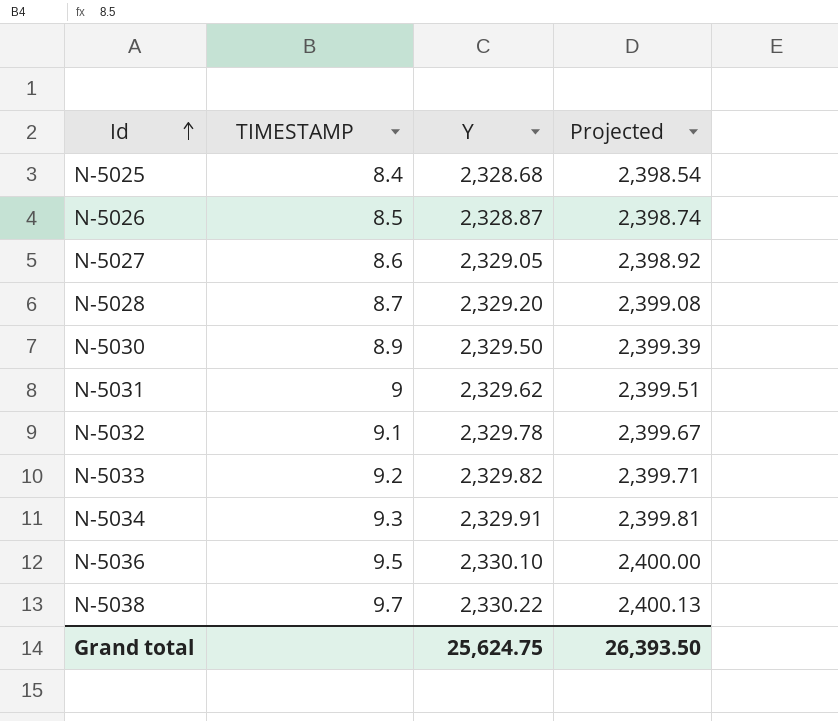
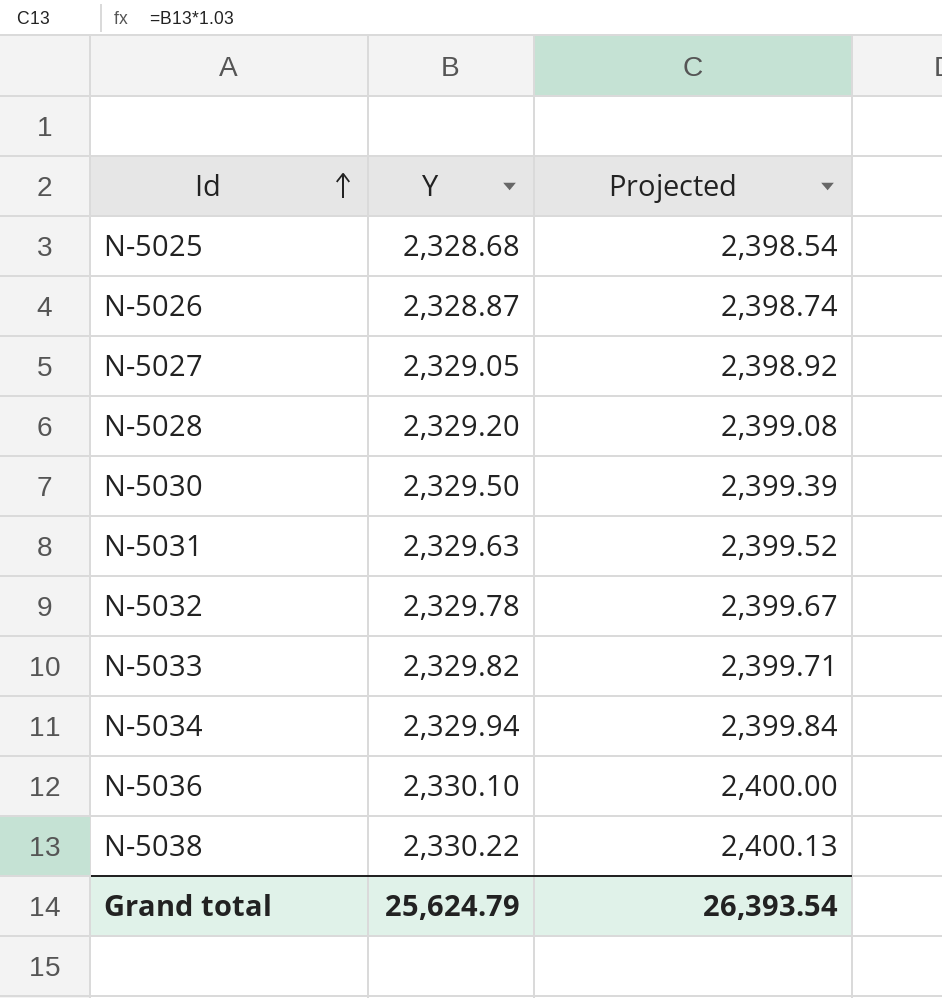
column TIMESTAMP | position: 2 -> none
N-5031 | Y: 2,329.62 -> 2,329.63
N-5031 | Projected: 2,399.51 -> 2,399.52
N-5034 | Y: 2,329.91 -> 2,329.94
N-5034 | Projected: 2,399.81 -> 2,399.84
Grand total | Y: 25,624.75 -> 25,624.79
Grand total | Projected: 26,393.50 -> 26,393.54

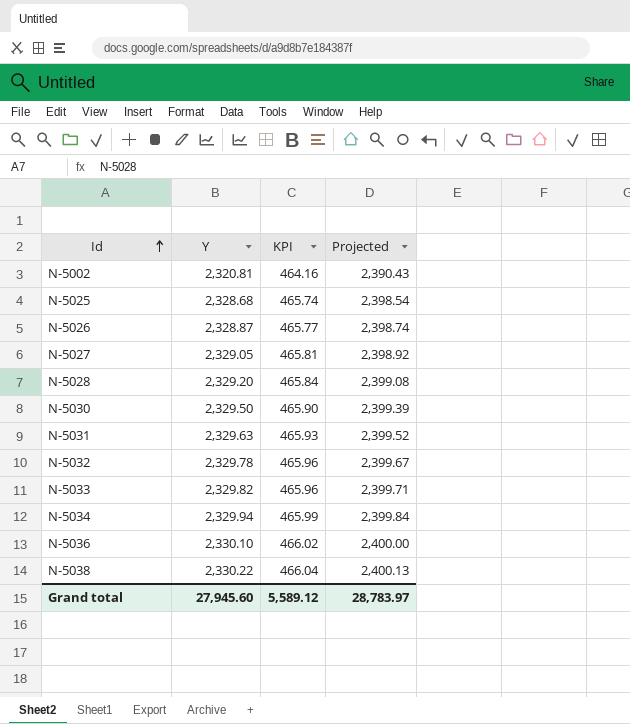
column KPI | formula: none -> [Y] * 0.2
row N-5002: none -> 2,320.81 | 464.16 | 2,390.43
Grand total | Y: 25,624.79 -> 27,945.60
Grand total | Projected: 26,393.54 -> 28,783.97

